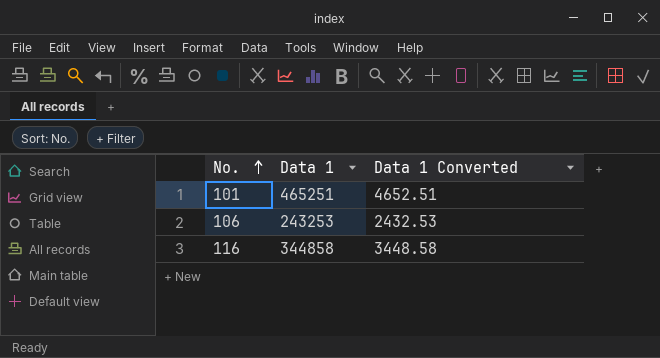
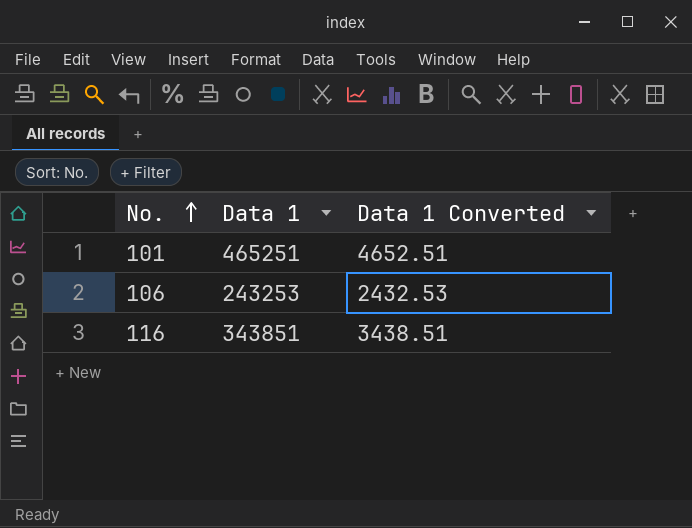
116 | Data 1: 344858 -> 343851
116 | Data 1 Converted: 3448.58 -> 3438.51

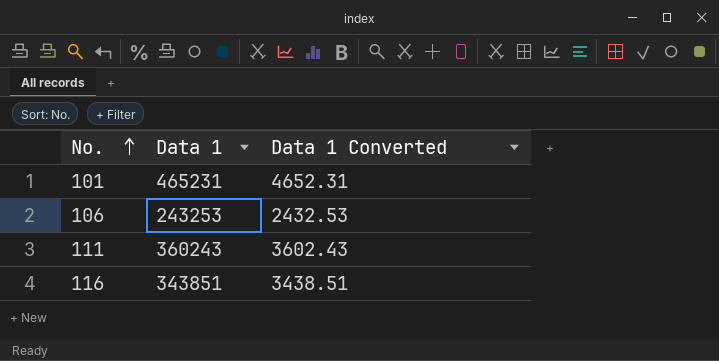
101 | Data 1: 465251 -> 465231
101 | Data 1 Converted: 4652.51 -> 4652.31
row 111: none -> 360243 | 3602.43

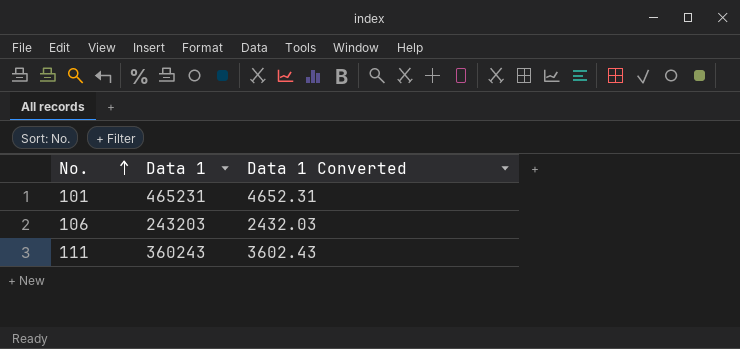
row 116: 343851 | 3438.51 -> none
106 | Data 1: 243253 -> 243203
106 | Data 1 Converted: 2432.53 -> 2432.03

